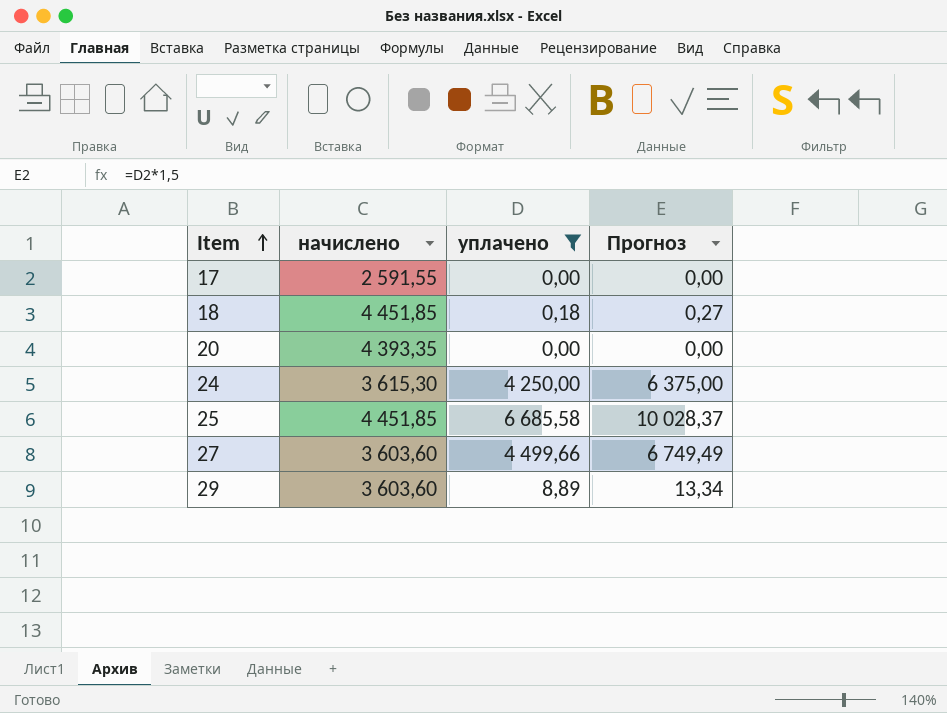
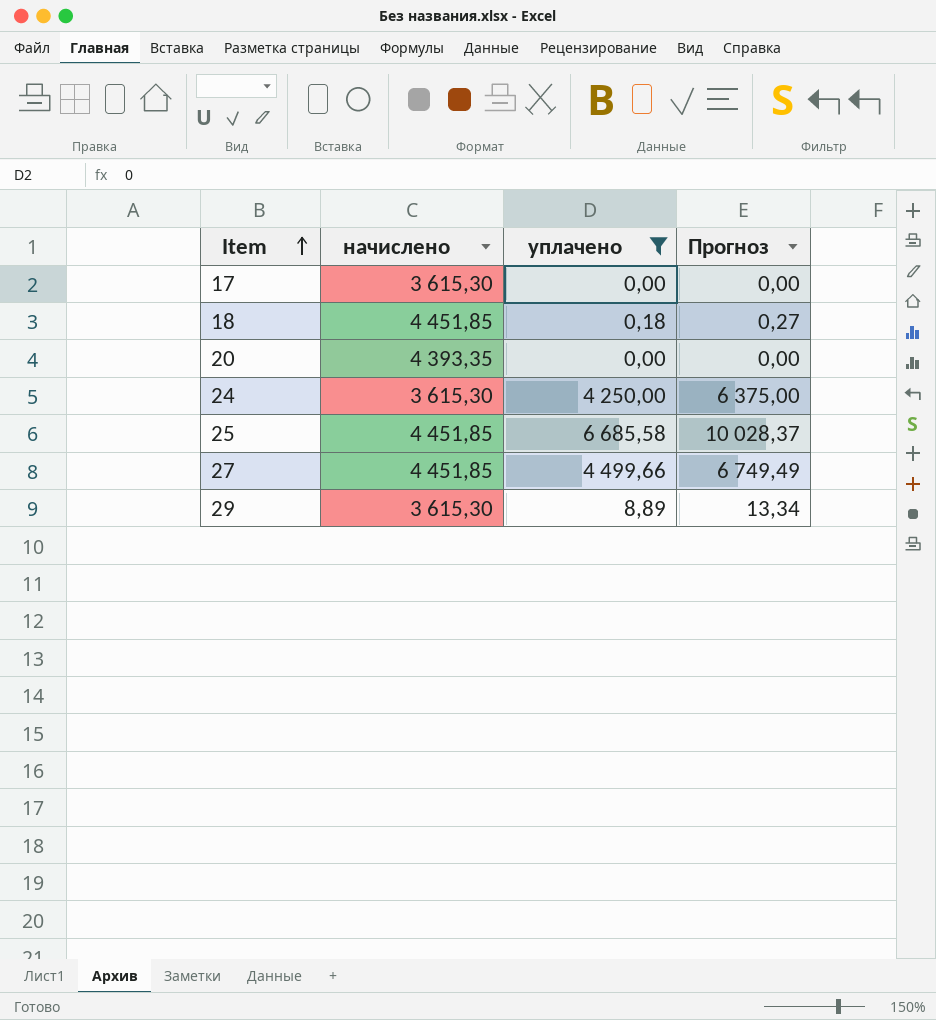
17 | начислено: 2 591,55 -> 3 615,30
27 | начислено: 3 603,60 -> 4 451,85
29 | начислено: 3 603,60 -> 3 615,30

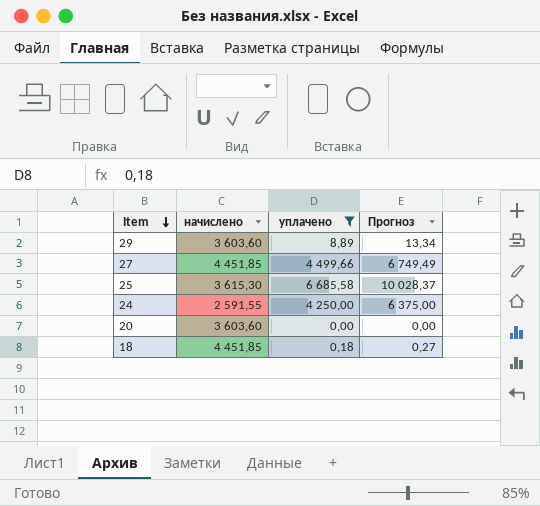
row order: Item ascending -> Item descending
row 17: 3 615,30 | 0,00 | 0,00 -> none
29 | начислено: 3 615,30 -> 3 603,60
25 | начислено: 4 451,85 -> 3 615,30
24 | начислено: 3 615,30 -> 2 591,55
20 | начислено: 4 393,35 -> 3 603,60

